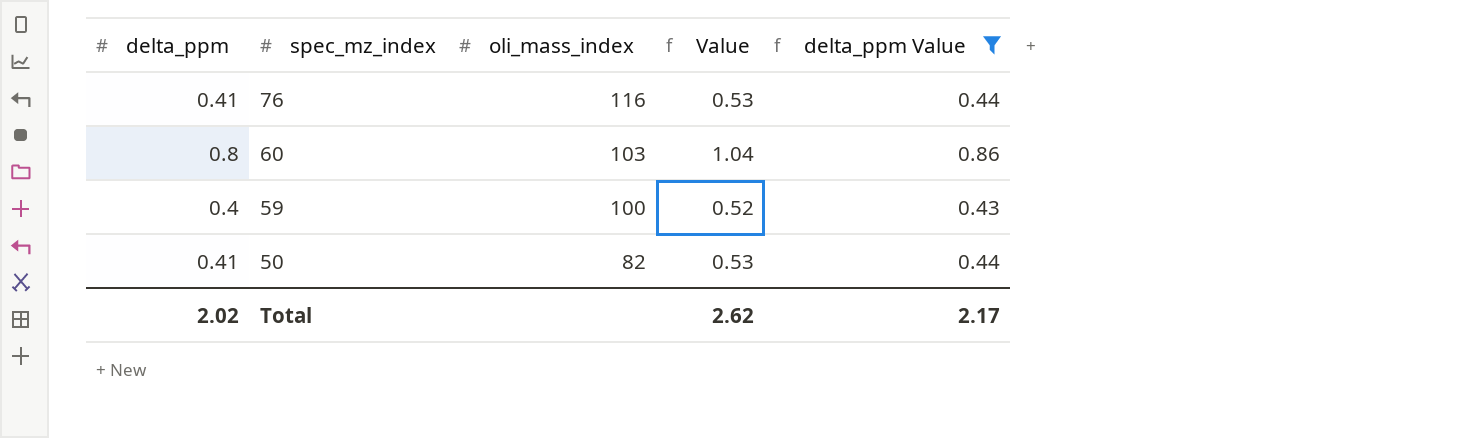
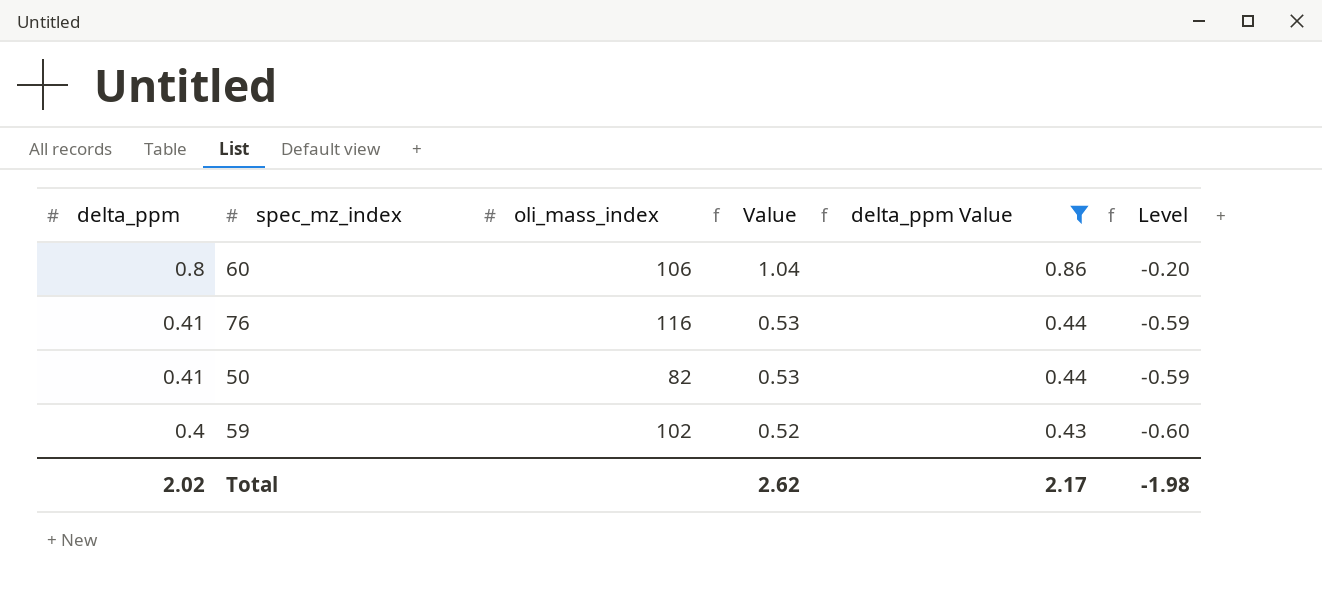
row order: spec_mz_index descending -> delta_ppm descending
column Level | formula: none -> [delta_ppm] - 1
60 | oli_mass_index: 103 -> 106
59 | oli_mass_index: 100 -> 102

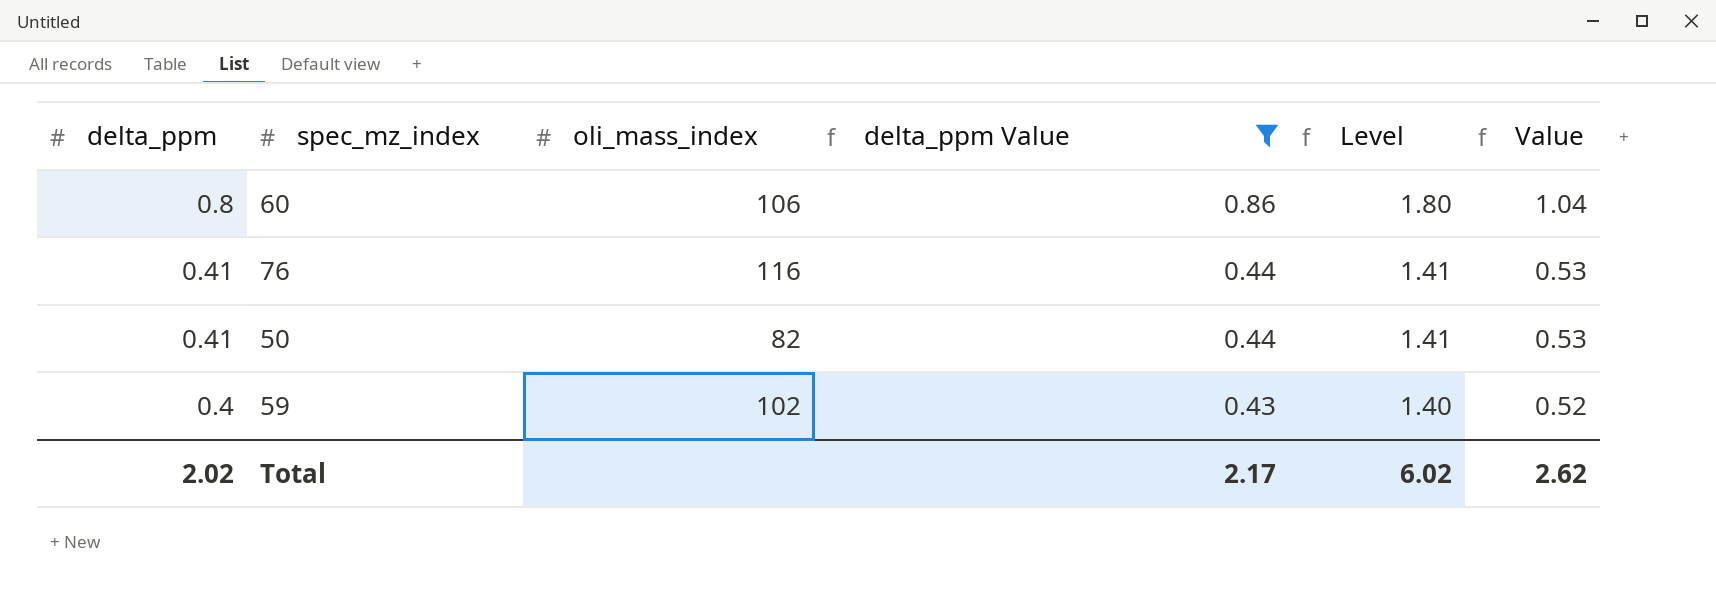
column Level | formula: [delta_ppm] - 1 -> [delta_ppm] + 1
column Value | position: 4 -> 6
Total | Level: -1.98 -> 6.02

